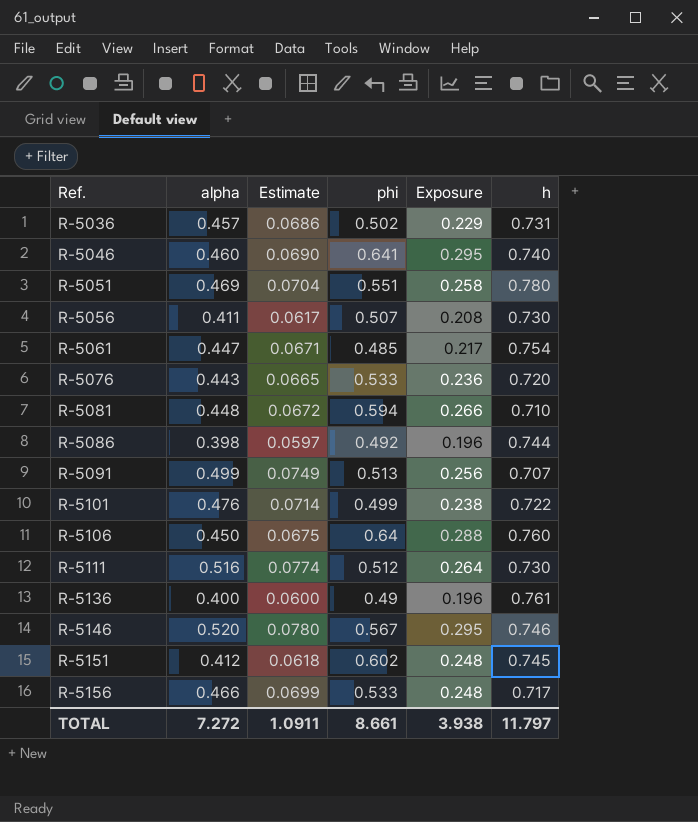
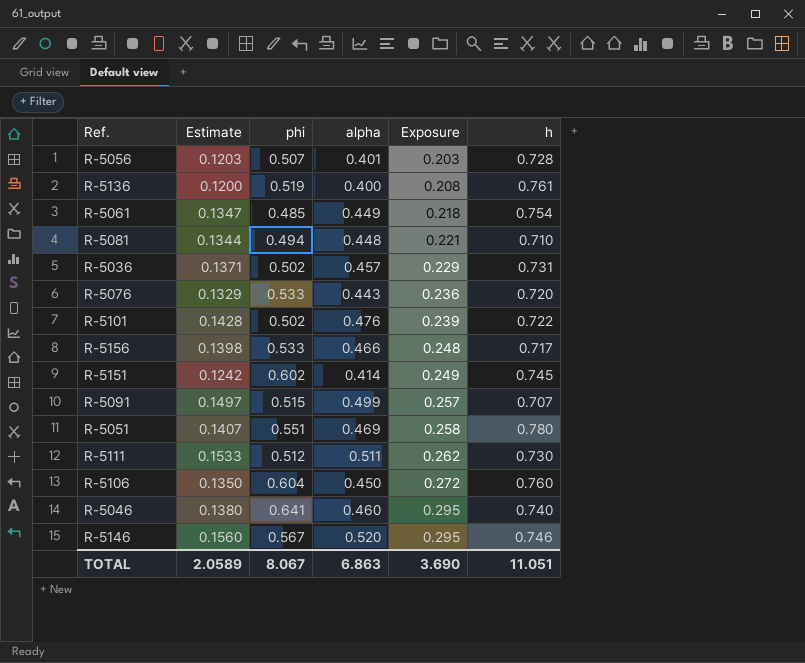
row order: Ref. ascending -> Exposure ascending
column Estimate | formula: [alpha] * 0.15 -> [alpha] * 0.3
column alpha | position: 2 -> 4
row R-5086: 0.398 | 0.0597 | 0.492 | 0.196 | 0.744 -> none
R-5056 | alpha: 0.411 -> 0.401
R-5056 | Exposure: 0.208 -> 0.203
R-5056 | h: 0.730 -> 0.728
R-5136 | phi: 0.49 -> 0.519
R-5136 | Exposure: 0.196 -> 0.208
R-5061 | alpha: 0.447 -> 0.449
R-5061 | Exposure: 0.217 -> 0.218
R-5081 | phi: 0.594 -> 0.494
R-5081 | Exposure: 0.266 -> 0.221
R-5101 | phi: 0.499 -> 0.502
R-5101 | Exposure: 0.238 -> 0.239
R-5151 | alpha: 0.412 -> 0.414
R-5151 | Exposure: 0.248 -> 0.249
R-5091 | phi: 0.513 -> 0.515
R-5091 | Exposure: 0.256 -> 0.257
R-5111 | alpha: 0.516 -> 0.511
R-5111 | Exposure: 0.264 -> 0.262
R-5106 | phi: 0.64 -> 0.604
R-5106 | Exposure: 0.288 -> 0.272
TOTAL | Estimate: 1.0911 -> 2.0589
TOTAL | phi: 8.661 -> 8.067
TOTAL | alpha: 7.272 -> 6.863
TOTAL | Exposure: 3.938 -> 3.690
TOTAL | h: 11.797 -> 11.051

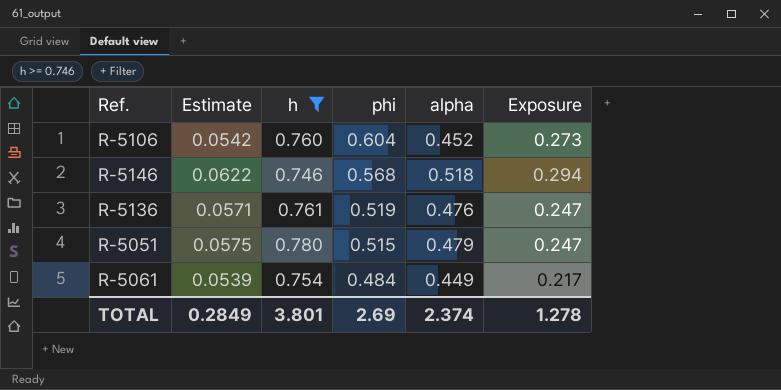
filter: none -> h >= 0.746
row order: Exposure ascending -> phi descending
column Estimate | formula: [alpha] * 0.3 -> [alpha] * 0.12
column h | position: 6 -> 3
R-5106 | alpha: 0.450 -> 0.452
R-5106 | Exposure: 0.272 -> 0.273
R-5146 | phi: 0.567 -> 0.568
R-5146 | alpha: 0.520 -> 0.518
R-5146 | Exposure: 0.295 -> 0.294
R-5136 | alpha: 0.400 -> 0.476
R-5136 | Exposure: 0.208 -> 0.247
R-5051 | phi: 0.551 -> 0.515
R-5051 | alpha: 0.469 -> 0.479
R-5051 | Exposure: 0.258 -> 0.247
R-5061 | phi: 0.485 -> 0.484
R-5061 | Exposure: 0.218 -> 0.217
TOTAL | Estimate: 2.0589 -> 0.2849
TOTAL | h: 11.051 -> 3.801
TOTAL | phi: 8.067 -> 2.69
TOTAL | alpha: 6.863 -> 2.374
TOTAL | Exposure: 3.690 -> 1.278

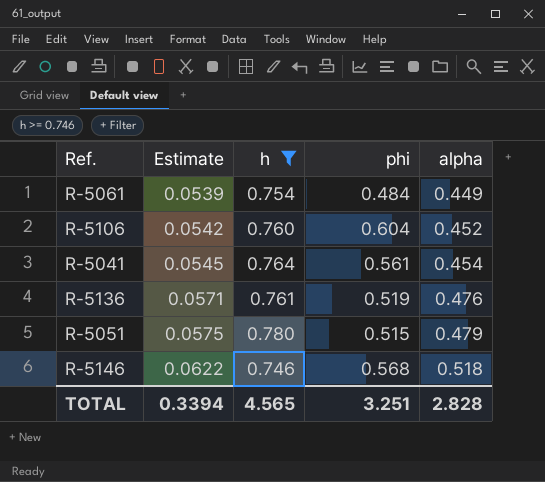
row order: phi descending -> Estimate ascending
column Exposure | formula: [phi] * [alpha] -> none
row R-5041: none -> 0.0545 | 0.764 | 0.561 | 0.454
TOTAL | Estimate: 0.2849 -> 0.3394
TOTAL | h: 3.801 -> 4.565
TOTAL | phi: 2.69 -> 3.251
TOTAL | alpha: 2.374 -> 2.828

